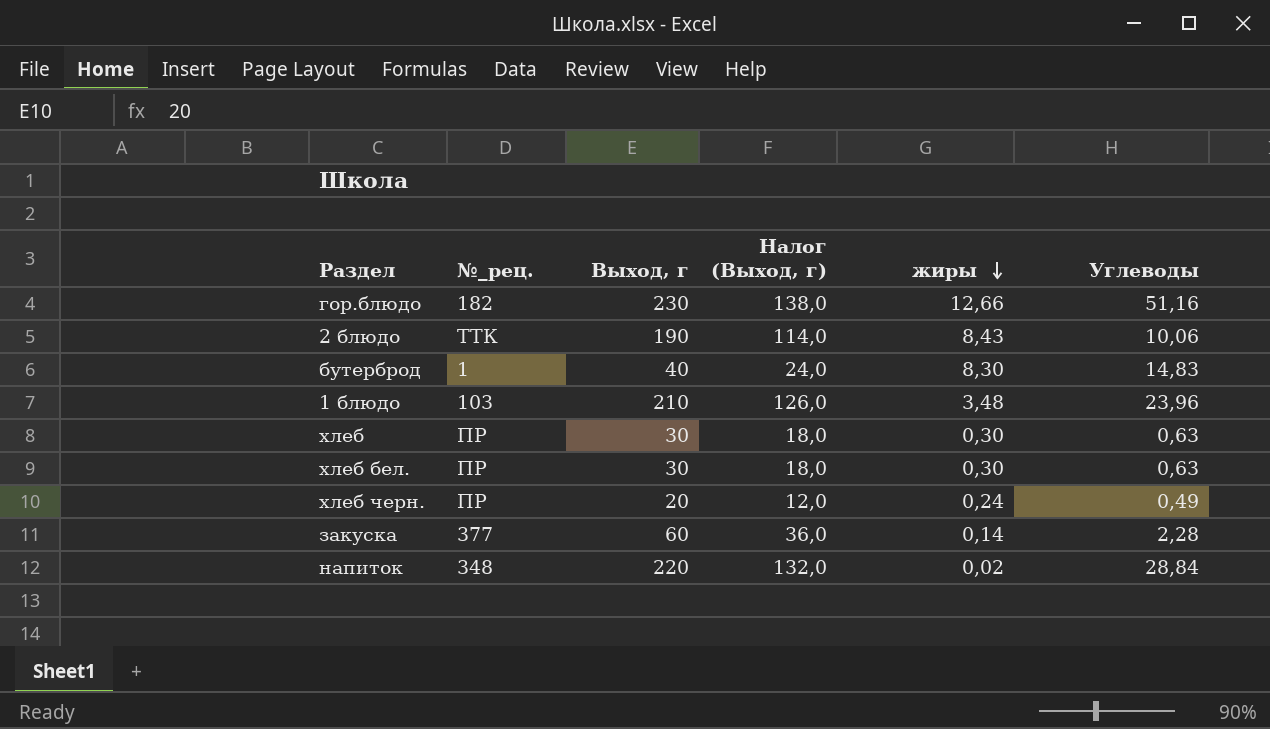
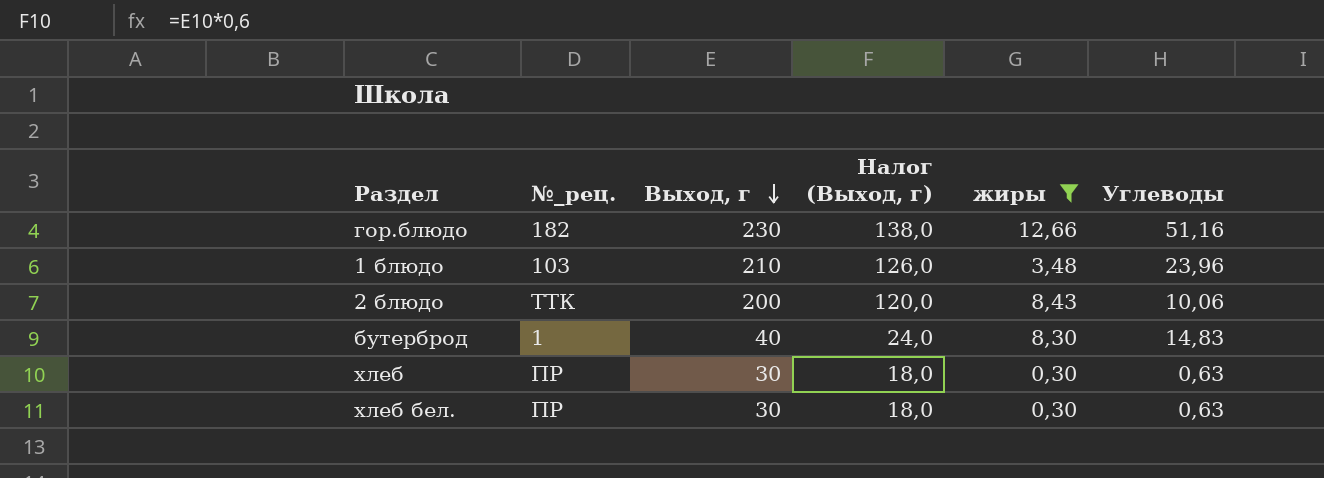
filter: none -> жиры >= 0,30
row order: жиры descending -> Выход, г descending
2 блюдо | Выход, г: 190 -> 200
2 блюдо | Налог (Выход, г): 114,0 -> 120,0

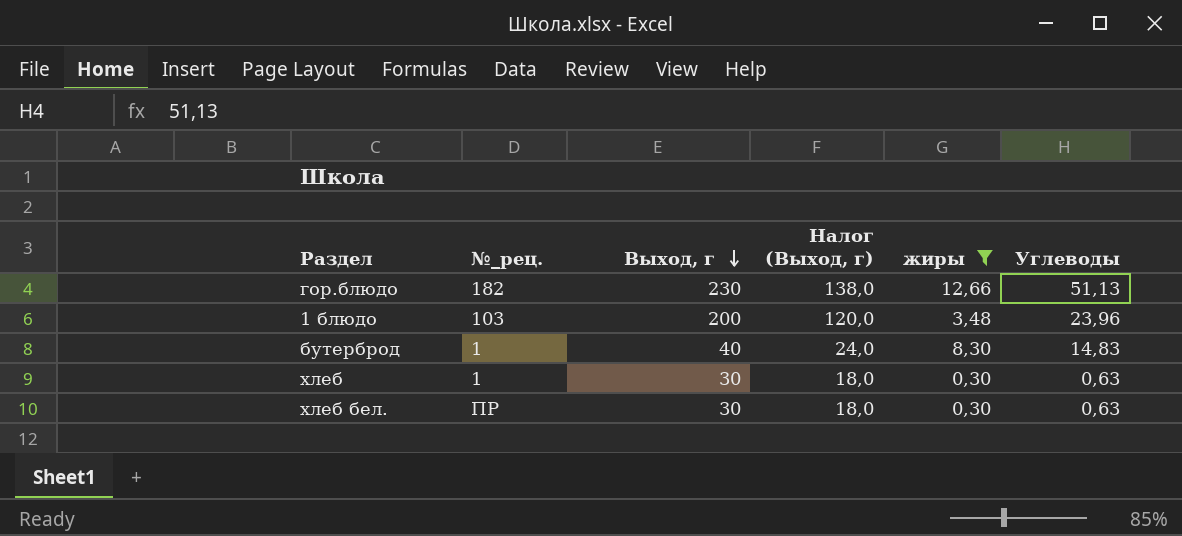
row 2 блюдо: ТТК | 200 | 120,0 | 8,43 | 10,06 -> none
гор.блюдо | Углеводы: 51,16 -> 51,13
1 блюдо | Выход, г: 210 -> 200
1 блюдо | Налог (Выход, г): 126,0 -> 120,0
хлеб | №_рец.: ПР -> 1

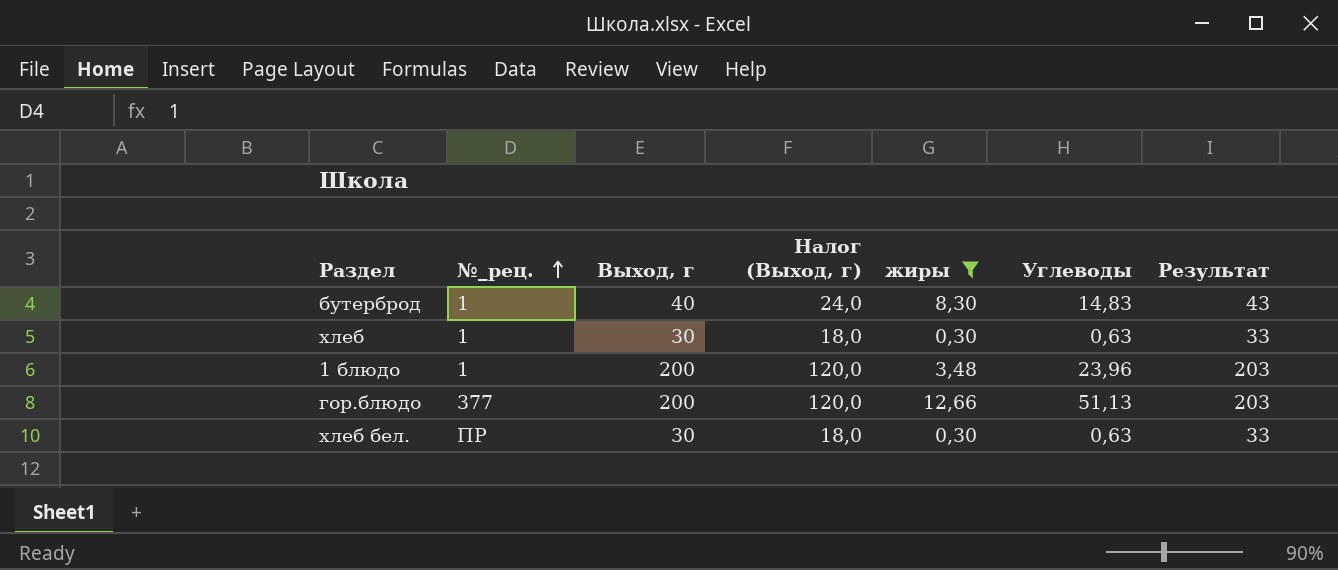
row order: Выход, г descending -> №_рец. ascending
column Результат | formula: none -> [Выход, г] + 3
1 блюдо | №_рец.: 103 -> 1
гор.блюдо | №_рец.: 182 -> 377
гор.блюдо | Выход, г: 230 -> 200
гор.блюдо | Налог (Выход, г): 138,0 -> 120,0

